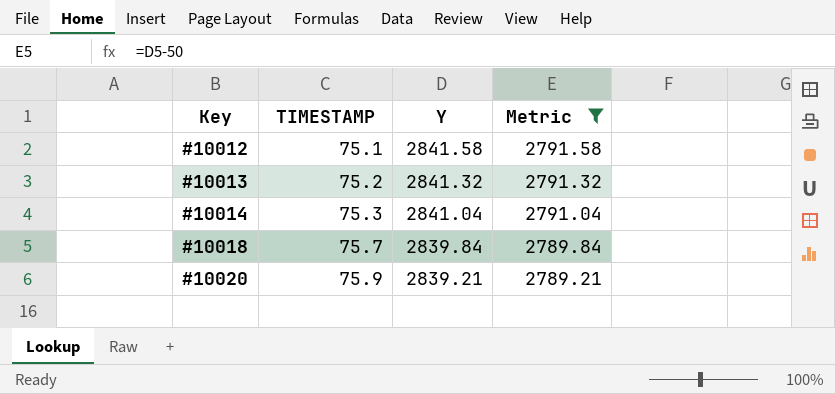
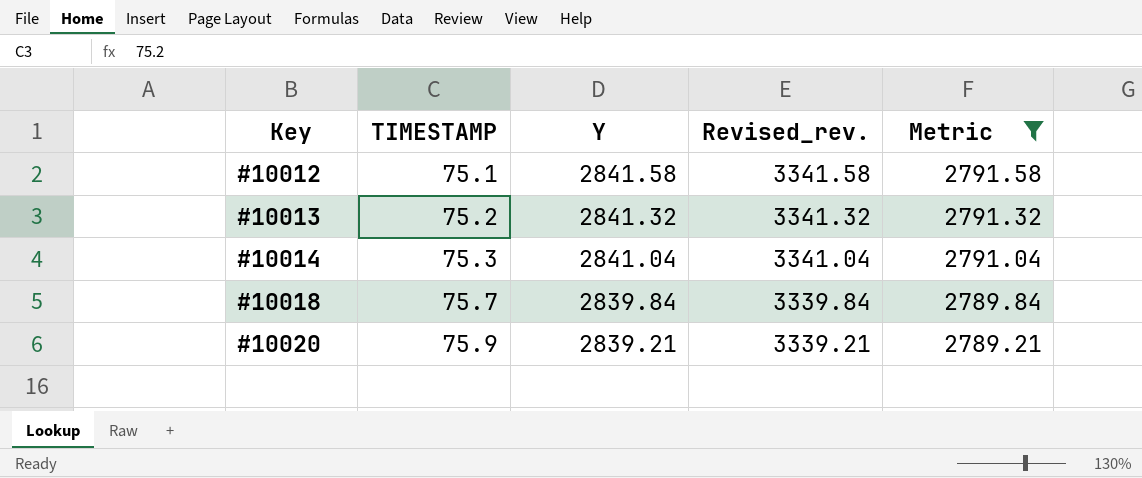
column Revised_rev. | formula: none -> [Y] + 500

